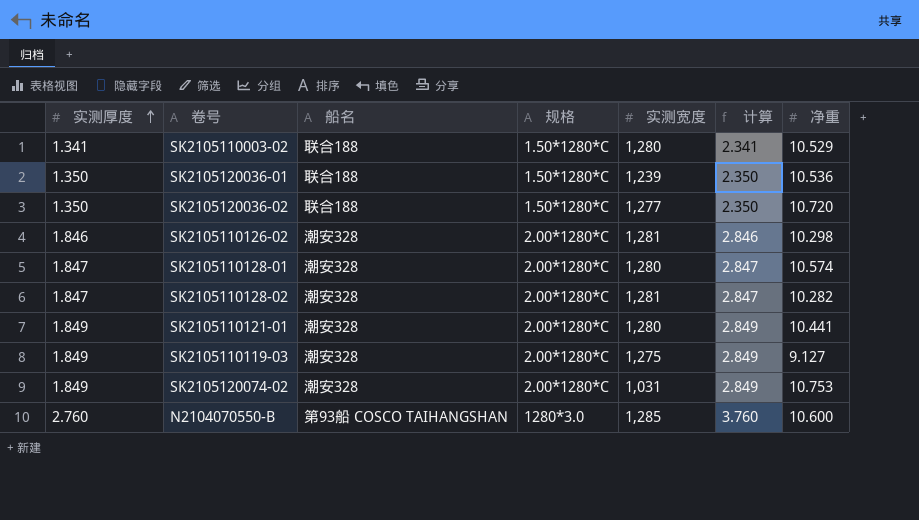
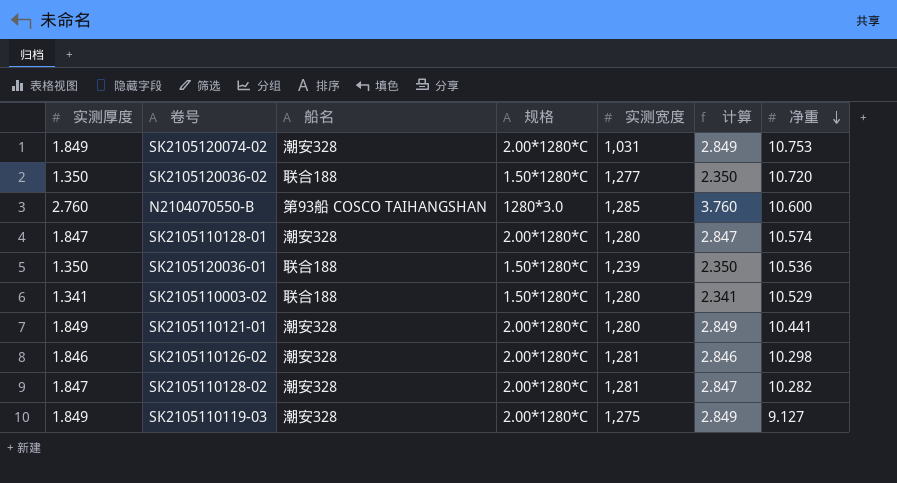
row order: 实测厚度 ascending -> 净重 descending

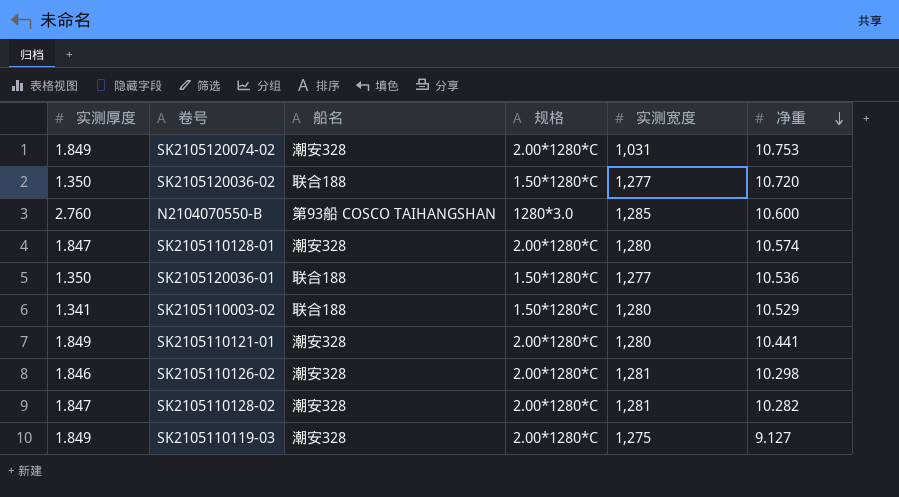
column 计算 | formula: [实测厚度] + 1 -> none
SK2105120036-01 | 实测宽度: 1,239 -> 1,277

